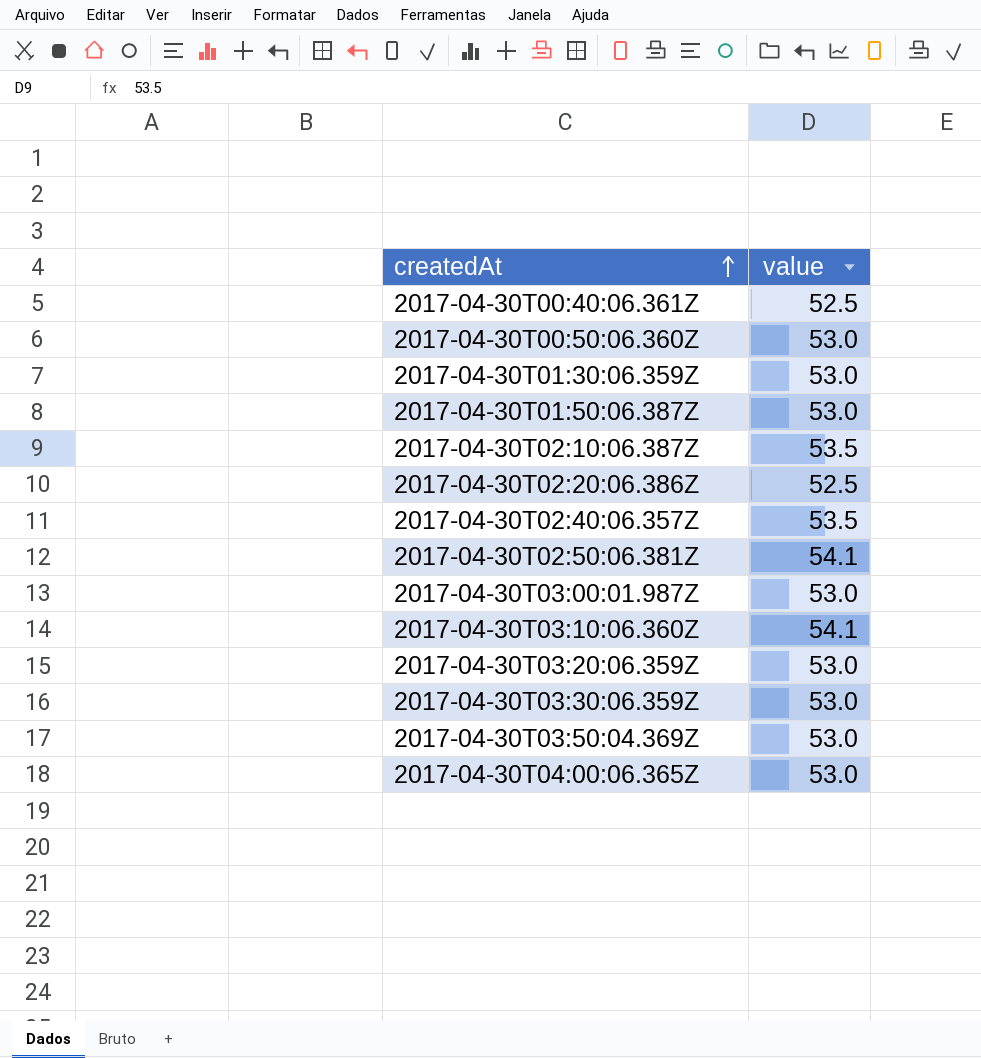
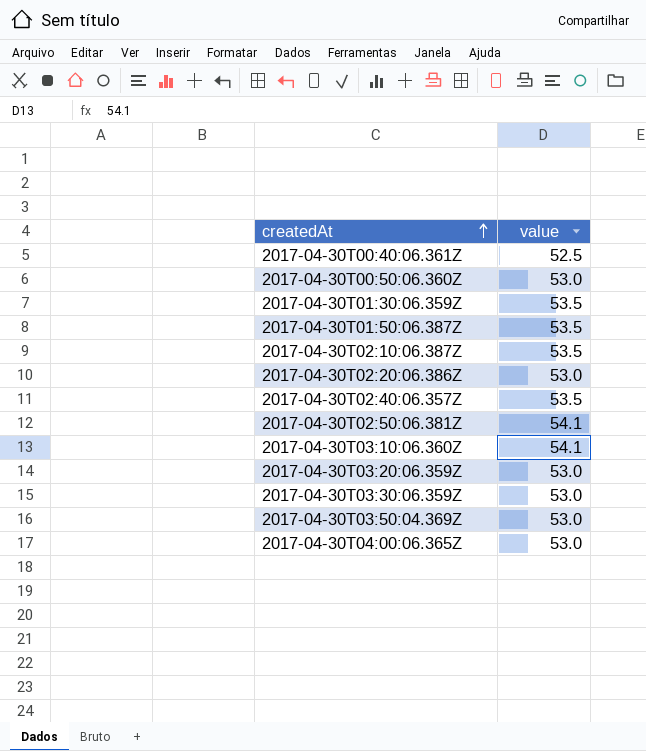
row 2017-04-30T03:00:01.987Z: 53.0 -> none
2017-04-30T01:30:06.359Z | value: 53.0 -> 53.5
2017-04-30T01:50:06.387Z | value: 53.0 -> 53.5
2017-04-30T02:20:06.386Z | value: 52.5 -> 53.0

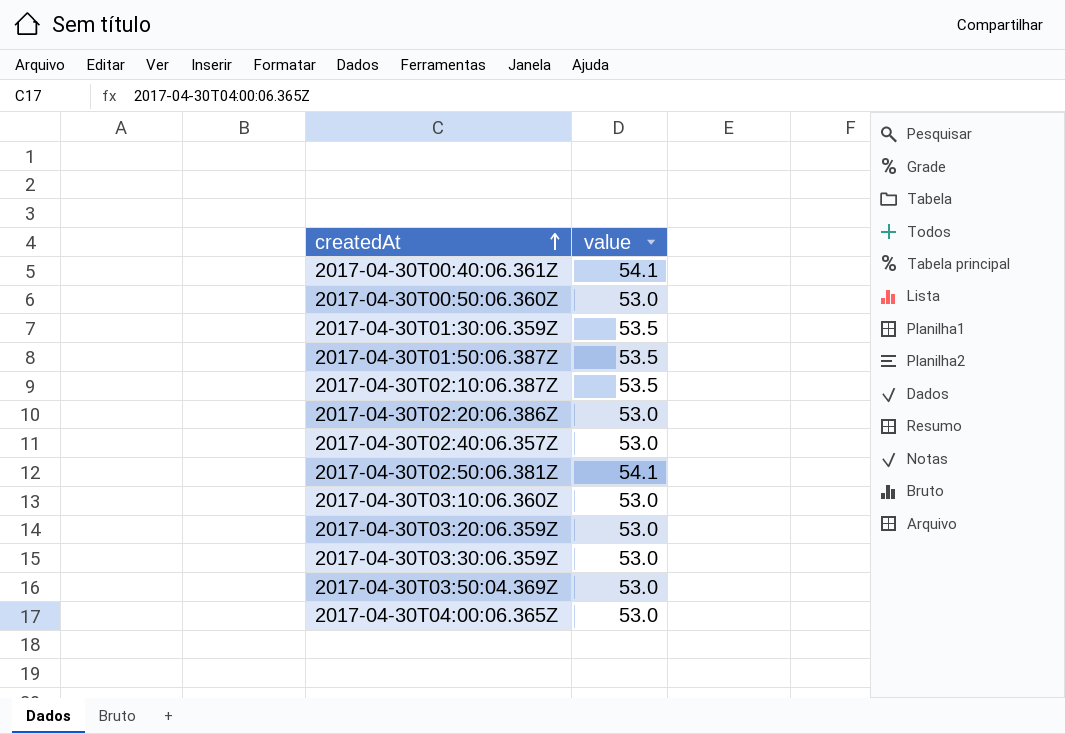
2017-04-30T00:40:06.361Z | value: 52.5 -> 54.1
2017-04-30T02:40:06.357Z | value: 53.5 -> 53.0
2017-04-30T03:10:06.360Z | value: 54.1 -> 53.0

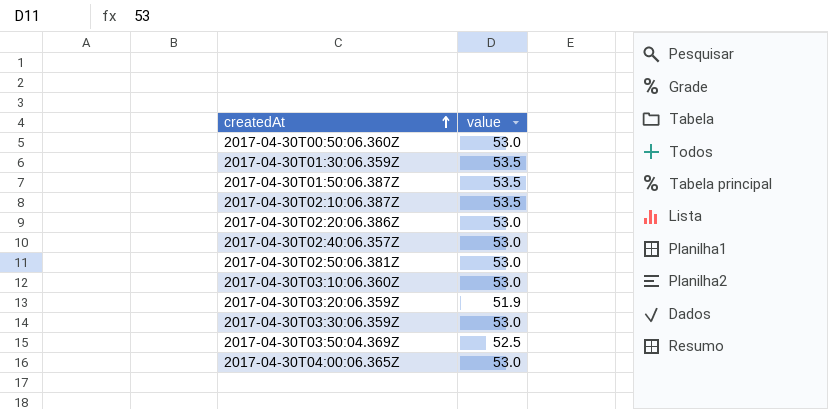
row 2017-04-30T00:40:06.361Z: 54.1 -> none
2017-04-30T02:50:06.381Z | value: 54.1 -> 53.0
2017-04-30T03:20:06.359Z | value: 53.0 -> 51.9
2017-04-30T03:50:04.369Z | value: 53.0 -> 52.5

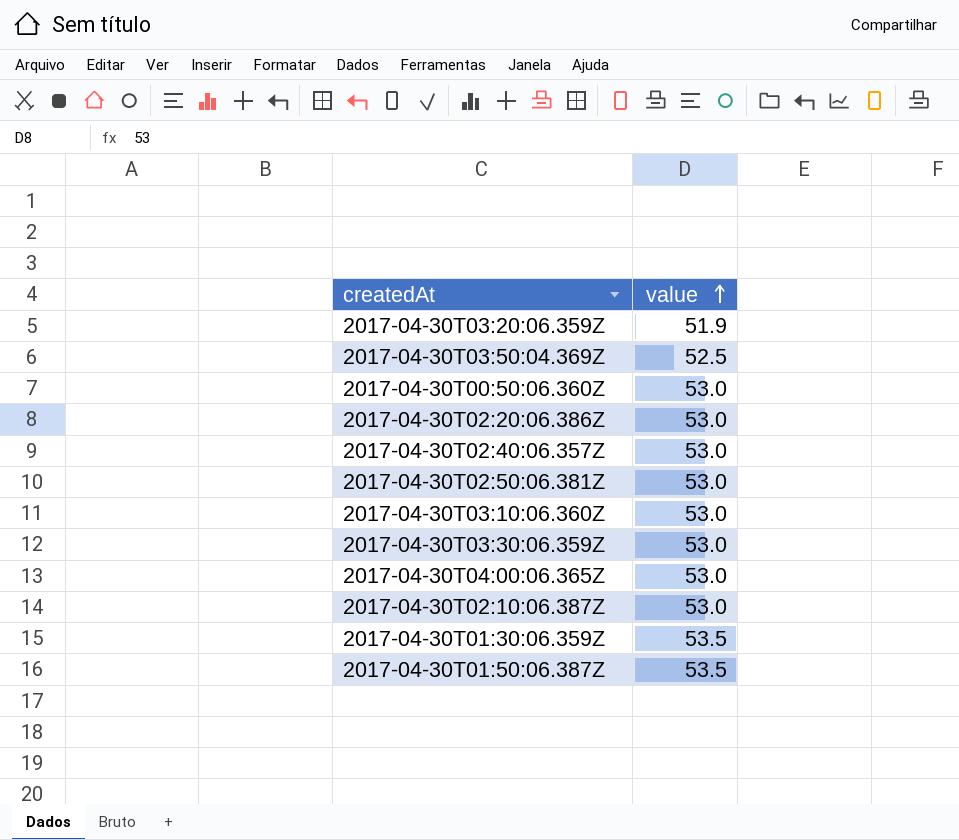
row order: createdAt ascending -> value ascending
2017-04-30T02:10:06.387Z | value: 53.5 -> 53.0

